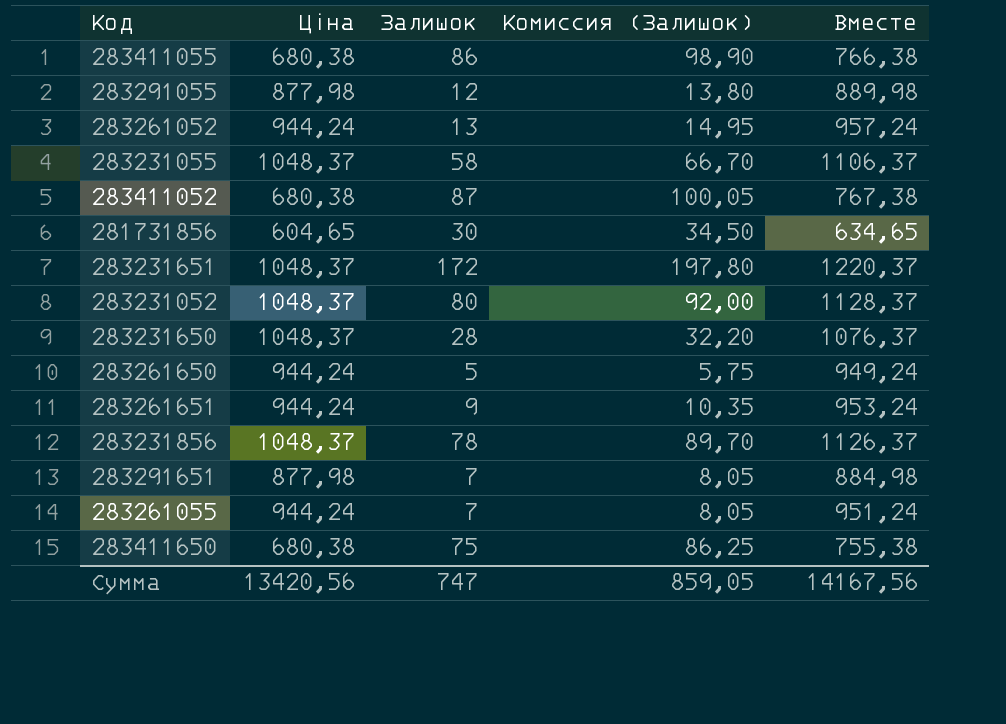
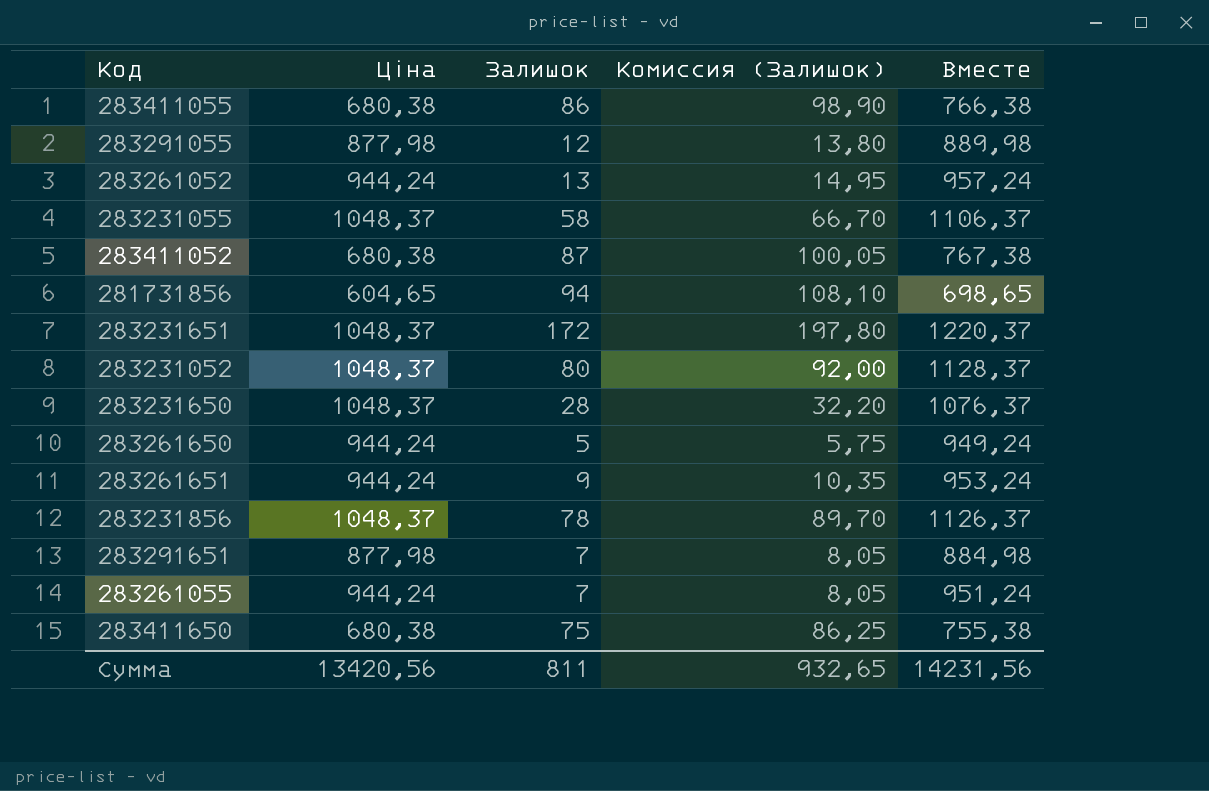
281731856 | Залишок: 30 -> 94
281731856 | Комиссия (Залишок): 34,50 -> 108,10
281731856 | Вместе: 634,65 -> 698,65
Сумма | Залишок: 747 -> 811
Сумма | Комиссия (Залишок): 859,05 -> 932,65
Сумма | Вместе: 14167,56 -> 14231,56

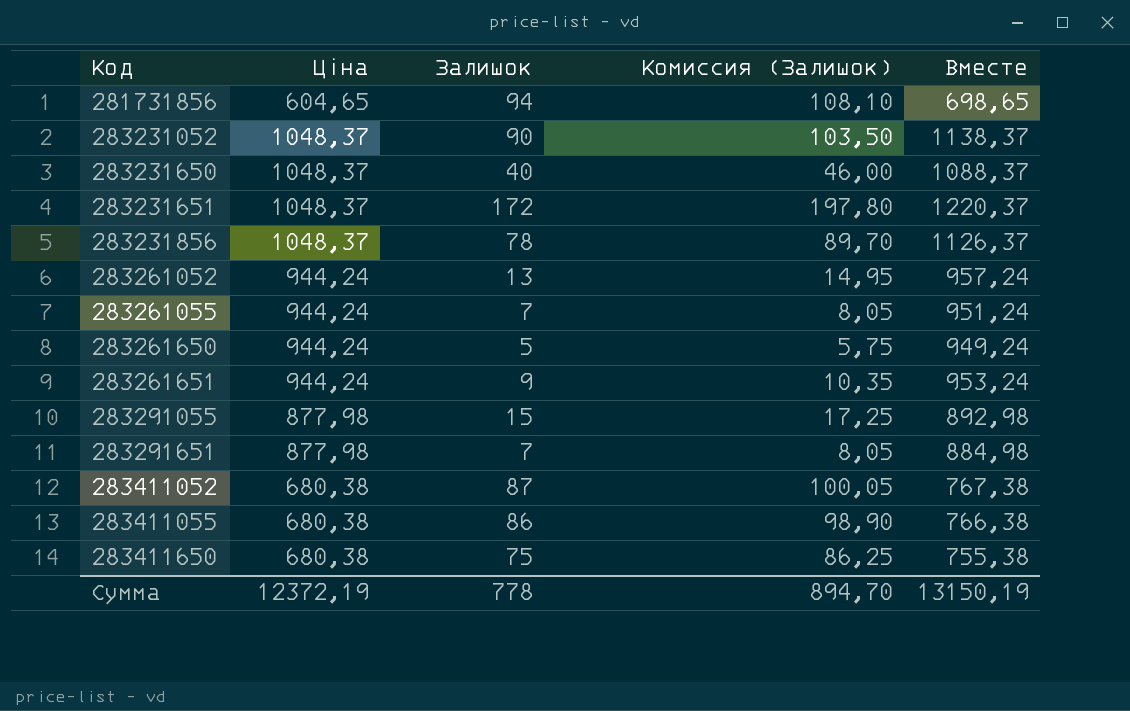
row order: none -> Код ascending
row 283231055: 1048,37 | 58 | 66,70 | 1106,37 -> none
283231052 | Залишок: 80 -> 90
283231052 | Комиссия (Залишок): 92,00 -> 103,50
283231052 | Вместе: 1128,37 -> 1138,37
283231650 | Залишок: 28 -> 40
283231650 | Комиссия (Залишок): 32,20 -> 46,00
283231650 | Вместе: 1076,37 -> 1088,37
283291055 | Залишок: 12 -> 15
283291055 | Комиссия (Залишок): 13,80 -> 17,25
283291055 | Вместе: 889,98 -> 892,98
Сумма | Ціна: 13420,56 -> 12372,19
Сумма | Залишок: 811 -> 778
Сумма | Комиссия (Залишок): 932,65 -> 894,70
Сумма | Вместе: 14231,56 -> 13150,19

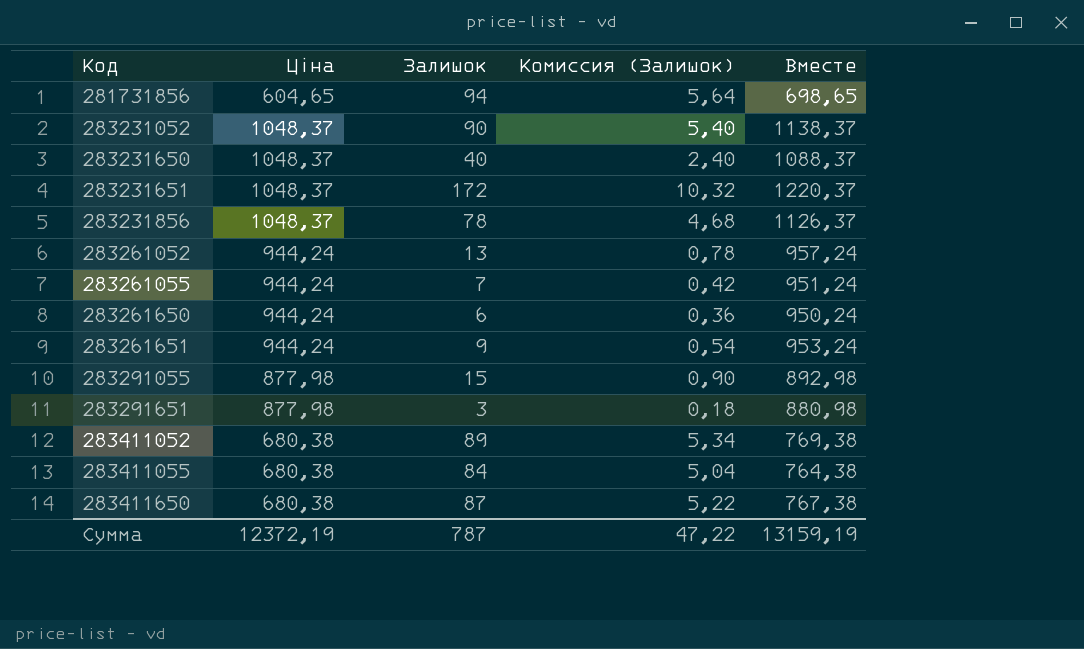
column Комиссия (Залишок) | formula: [Залишок] * 1,15 -> [Залишок] * 0,06
283261650 | Залишок: 5 -> 6
283261650 | Вместе: 949,24 -> 950,24
283291651 | Залишок: 7 -> 3
283291651 | Вместе: 884,98 -> 880,98
283411052 | Залишок: 87 -> 89
283411052 | Вместе: 767,38 -> 769,38
283411055 | Залишок: 86 -> 84
283411055 | Вместе: 766,38 -> 764,38
283411650 | Залишок: 75 -> 87
283411650 | Вместе: 755,38 -> 767,38
Сумма | Залишок: 778 -> 787
Сумма | Комиссия (Залишок): 894,70 -> 47,22
Сумма | Вместе: 13150,19 -> 13159,19

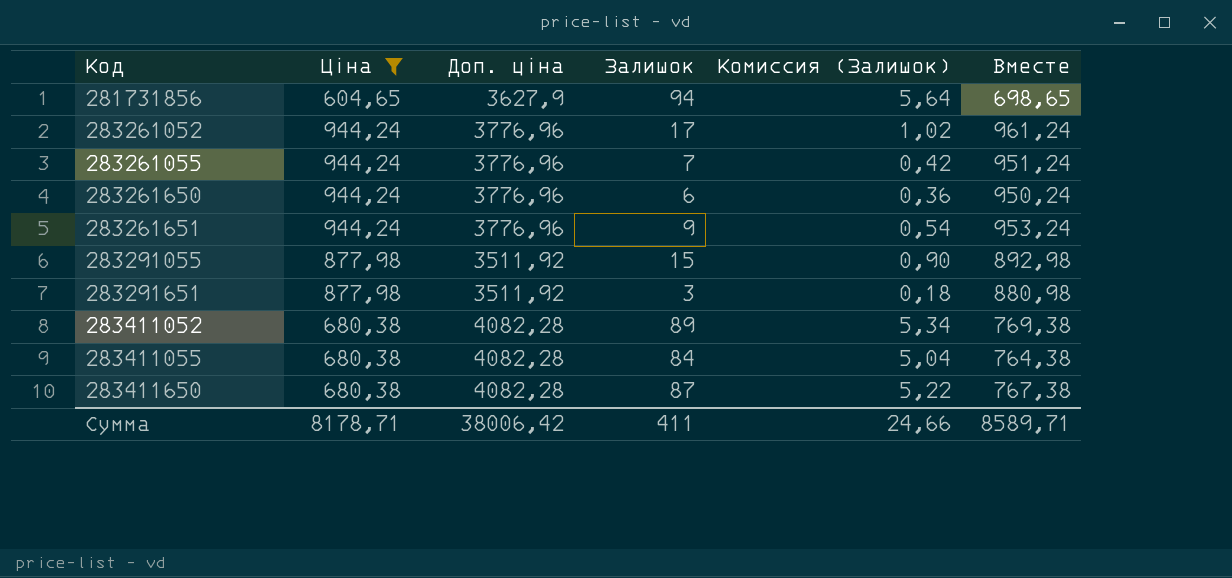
filter: none -> Ціна != 1048,37
column Доп. ціна | position: none -> 3
283261052 | Залишок: 13 -> 17
283261052 | Комиссия (Залишок): 0,78 -> 1,02
283261052 | Вместе: 957,24 -> 961,24
Сумма | Ціна: 12372,19 -> 8178,71
Сумма | Залишок: 787 -> 411
Сумма | Комиссия (Залишок): 47,22 -> 24,66
Сумма | Вместе: 13159,19 -> 8589,71

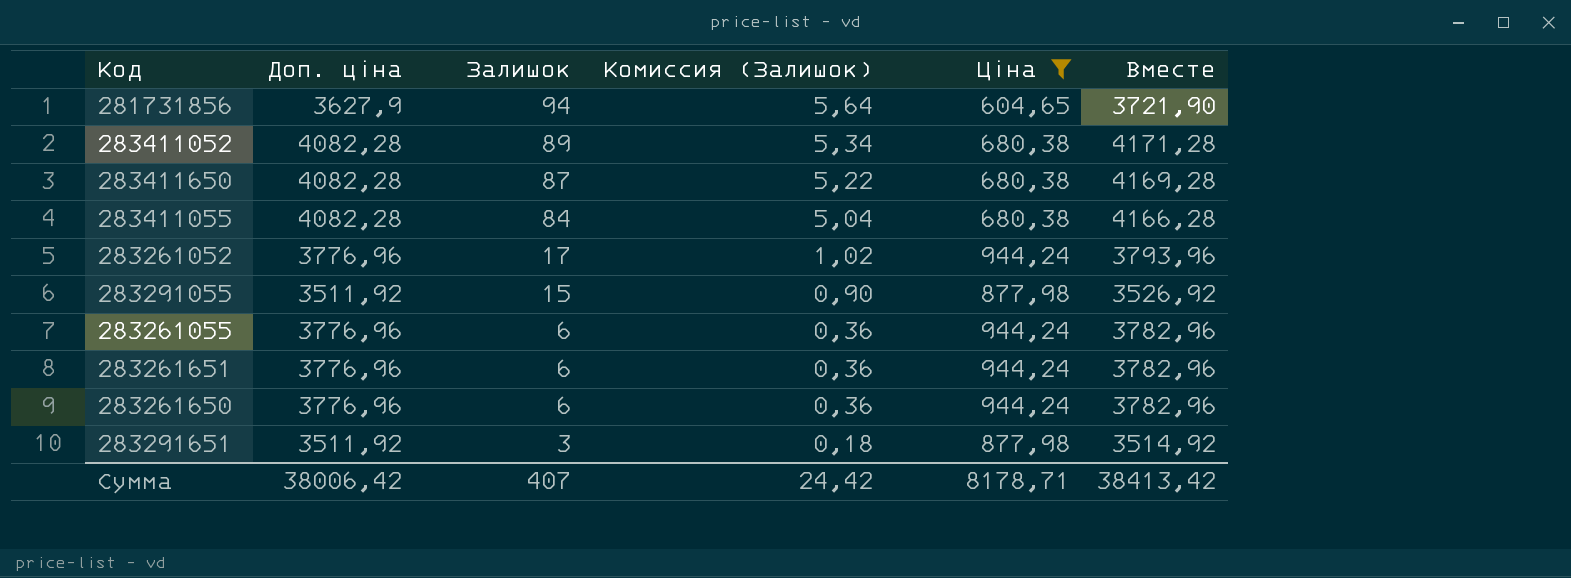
row order: Код ascending -> Залишок descending
column Ціна | position: 2 -> 5
column Вместе | formula: [Ціна] + [Залишок] -> [Доп. ціна] + [Залишок]
283261055 | Залишок: 7 -> 6
283261055 | Комиссия (Залишок): 0,42 -> 0,36
283261651 | Залишок: 9 -> 6
283261651 | Комиссия (Залишок): 0,54 -> 0,36
Сумма | Залишок: 411 -> 407
Сумма | Комиссия (Залишок): 24,66 -> 24,42
Сумма | Вместе: 8589,71 -> 38413,42

